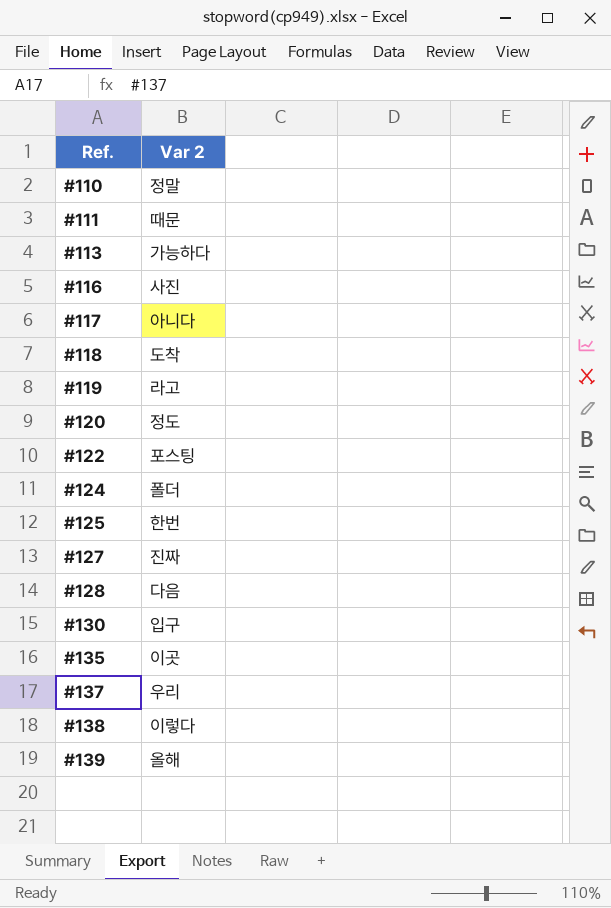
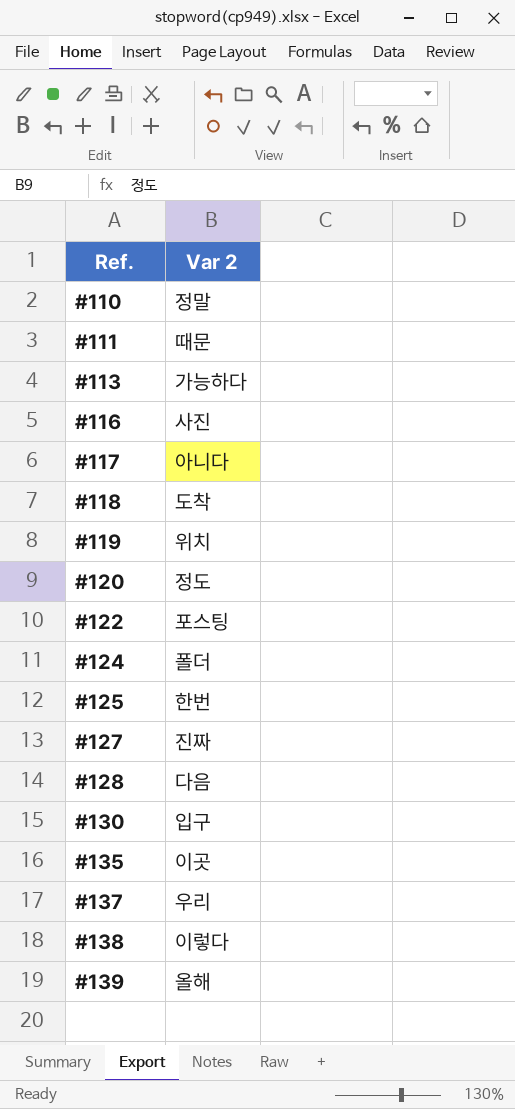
#119 | Var 2: 라고 -> 위치

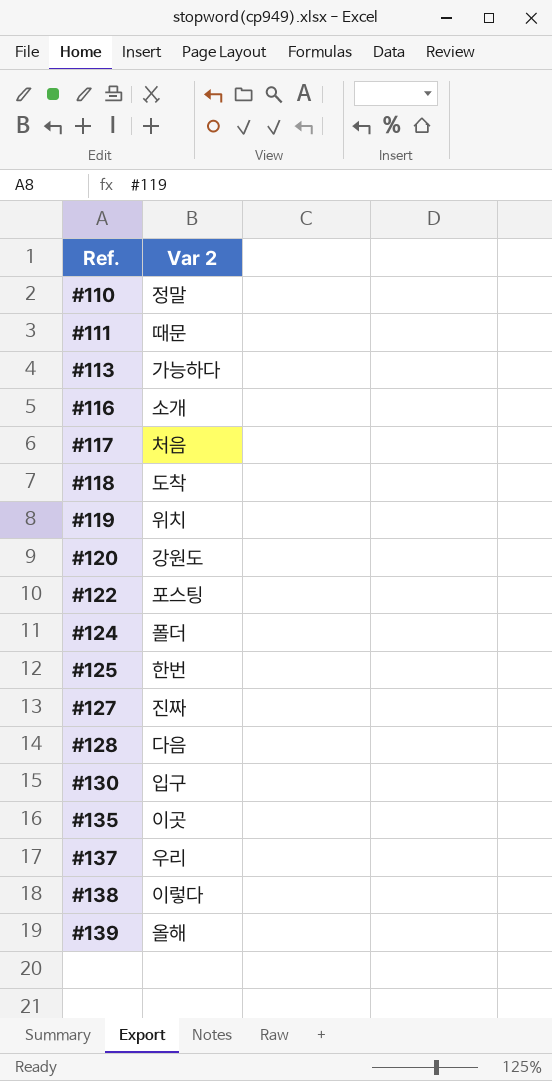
#116 | Var 2: 사진 -> 소개
#117 | Var 2: 아니다 -> 처음
#120 | Var 2: 정도 -> 강원도

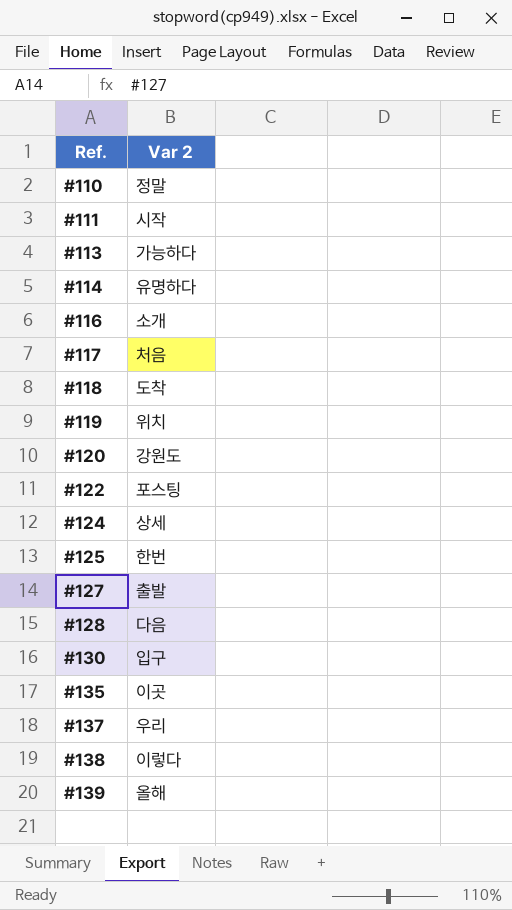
#111 | Var 2: 때문 -> 시작
row #114: none -> 유명하다
#124 | Var 2: 폴더 -> 상세
#127 | Var 2: 진짜 -> 출발

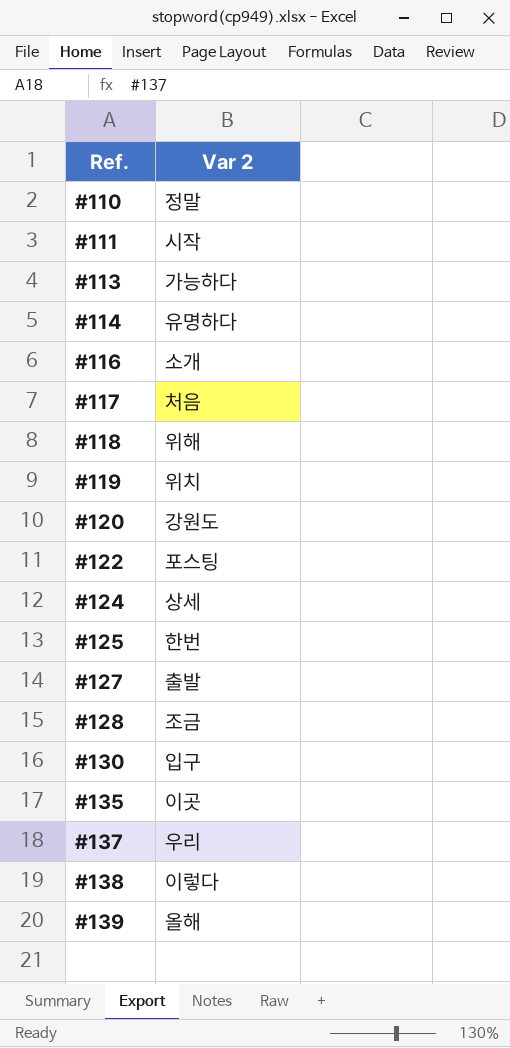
#118 | Var 2: 도착 -> 위해
#128 | Var 2: 다음 -> 조금

